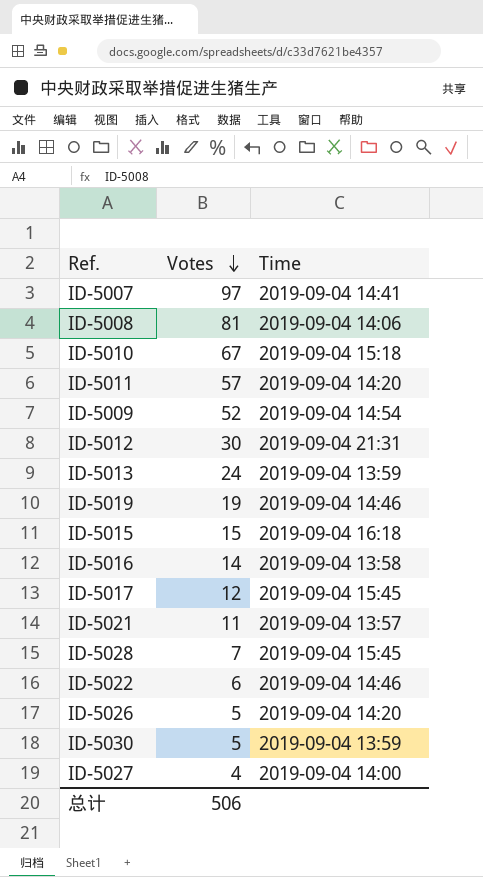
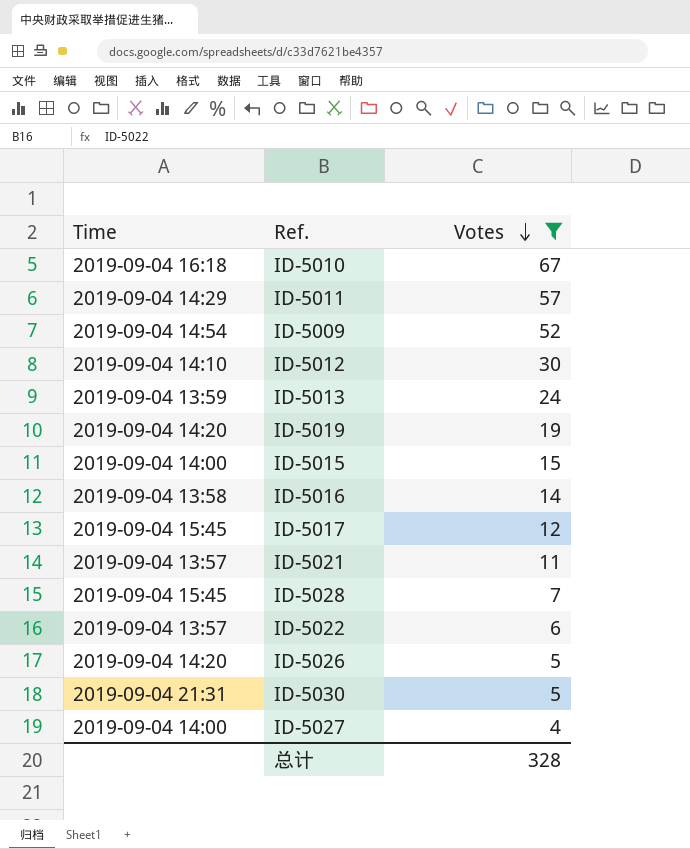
filter: none -> Votes <= 67
column Time | position: 3 -> 1
ID-5010 | Time: 2019-09-04 15:18 -> 2019-09-04 16:18
ID-5011 | Time: 2019-09-04 14:20 -> 2019-09-04 14:29
ID-5012 | Time: 2019-09-04 21:31 -> 2019-09-04 14:10
ID-5019 | Time: 2019-09-04 14:46 -> 2019-09-04 14:20
ID-5015 | Time: 2019-09-04 16:18 -> 2019-09-04 14:00
ID-5022 | Time: 2019-09-04 14:46 -> 2019-09-04 13:57
ID-5030 | Time: 2019-09-04 13:59 -> 2019-09-04 21:31
总计 | Votes: 506 -> 328

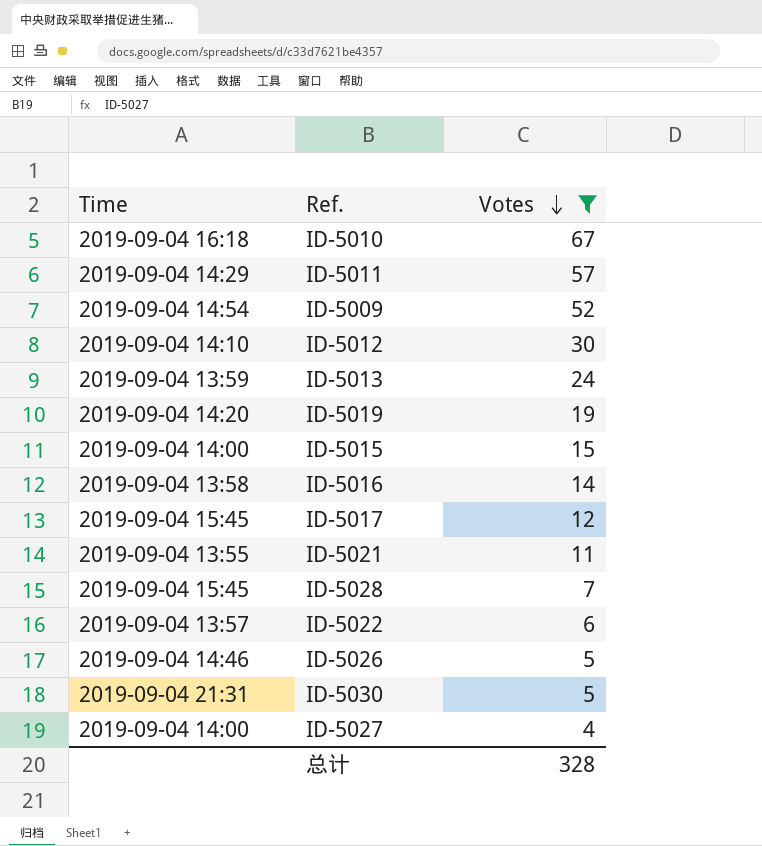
ID-5021 | Time: 2019-09-04 13:57 -> 2019-09-04 13:55
ID-5026 | Time: 2019-09-04 14:20 -> 2019-09-04 14:46

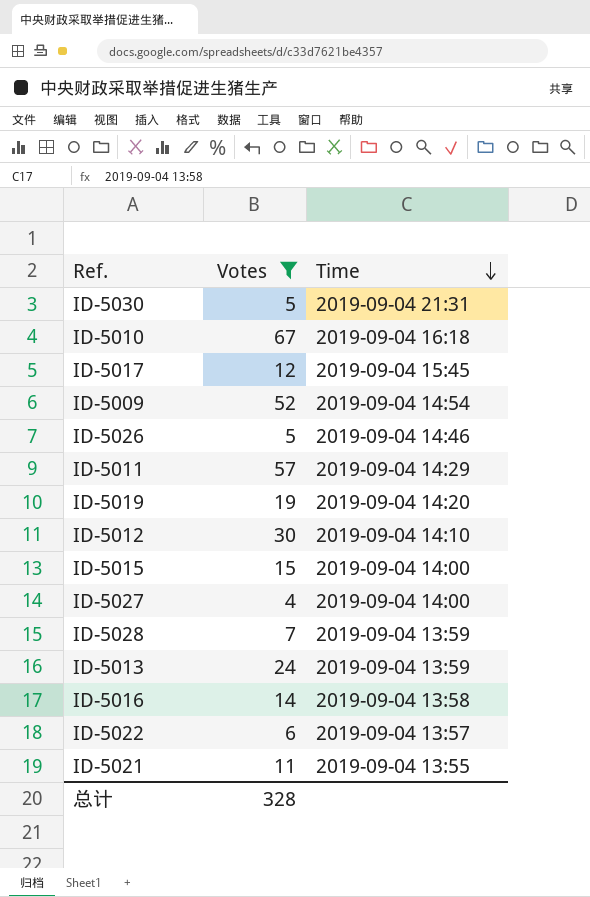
row order: Votes descending -> Time descending
column Time | position: 1 -> 3
ID-5028 | Time: 2019-09-04 15:45 -> 2019-09-04 13:59

